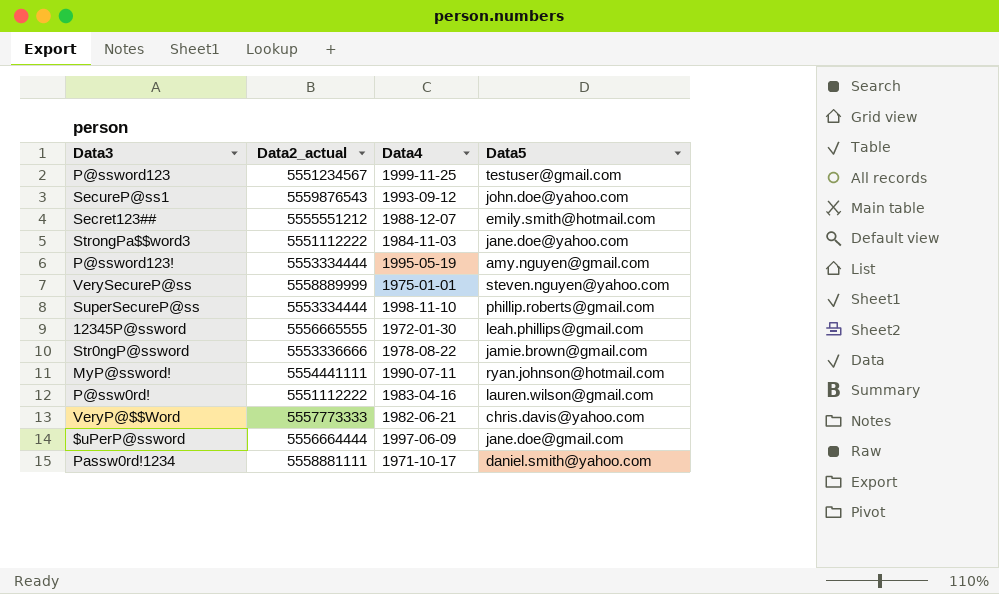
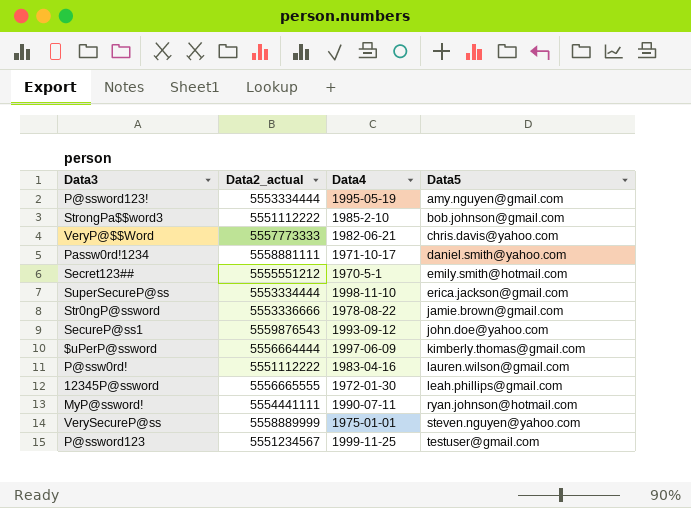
row order: none -> Data5 ascending
StrongPa$$word3 | Data4: 1984-11-03 -> 1985-2-10
StrongPa$$word3 | Data5: jane.doe@yahoo.com -> bob.johnson@gmail.com
Secret123## | Data4: 1988-12-07 -> 1970-5-1
SuperSecureP@ss | Data5: phillip.roberts@gmail.com -> erica.jackson@gmail.com
$uPerP@ssword | Data5: jane.doe@gmail.com -> kimberly.thomas@gmail.com

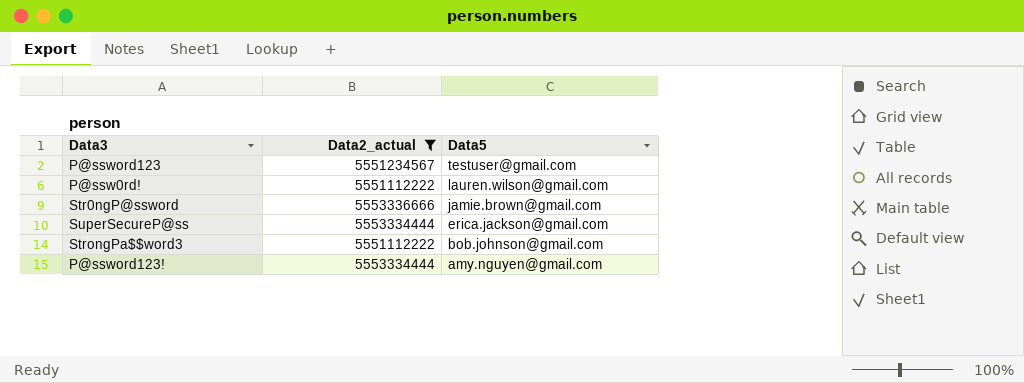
filter: none -> Data2_actual <= 5553336666
row order: Data5 ascending -> Data5 descending
column Data4 | position: 3 -> none

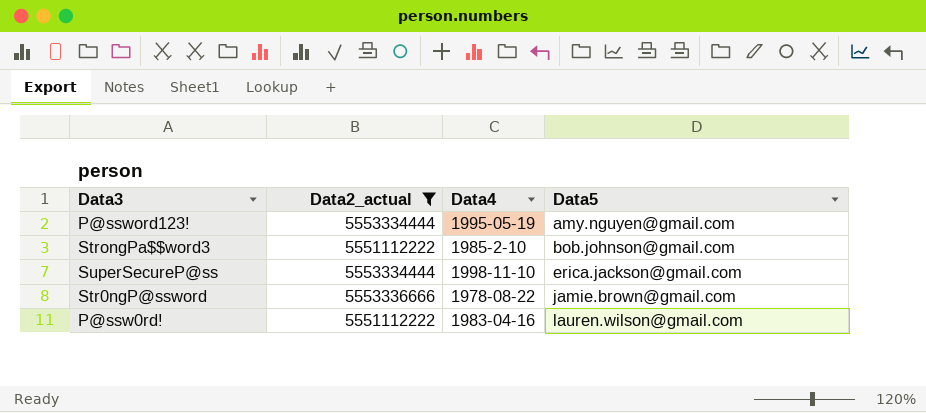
row order: Data5 descending -> Data5 ascending
column Data4 | position: none -> 3
row P@ssword123: 5551234567 | testuser@gmail.com -> none

